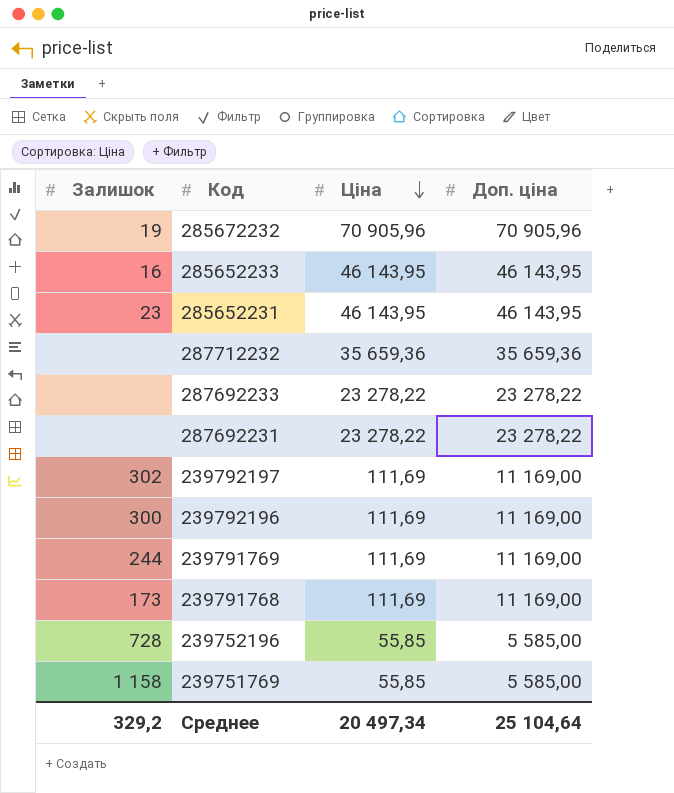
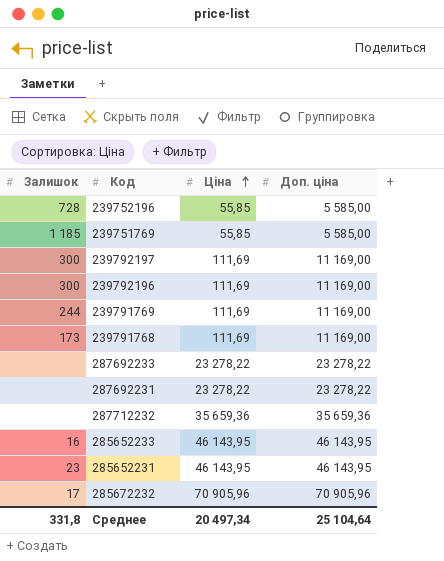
row order: Ціна descending -> Ціна ascending
239751769 | Залишок: 1 158 -> 1 185
239792197 | Залишок: 302 -> 300
285672232 | Залишок: 19 -> 17
Среднее | Залишок: 329,2 -> 331,8

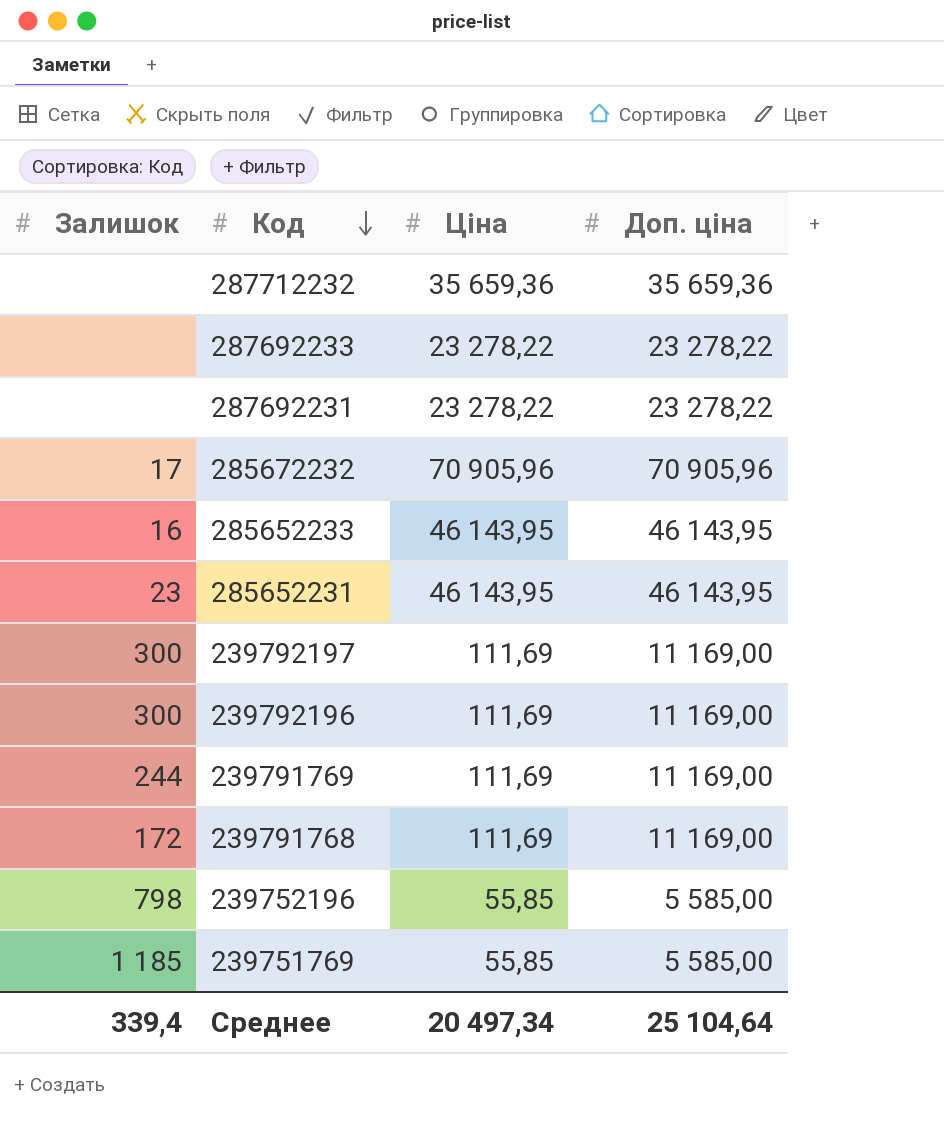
row order: Ціна ascending -> Код descending
239791768 | Залишок: 173 -> 172
239752196 | Залишок: 728 -> 798
Среднее | Залишок: 331,8 -> 339,4

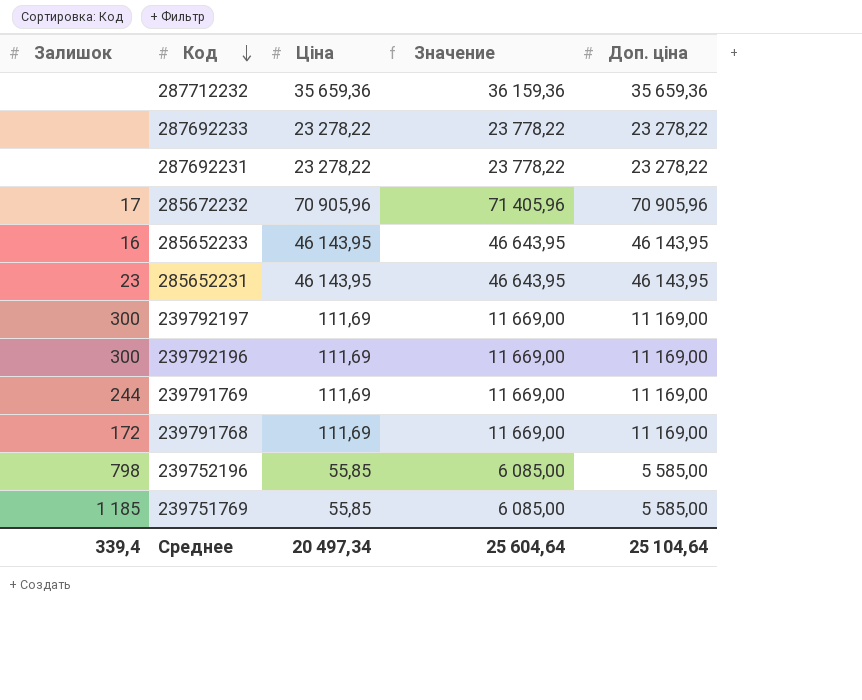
column Значение | formula: none -> [Доп. ціна] + 500

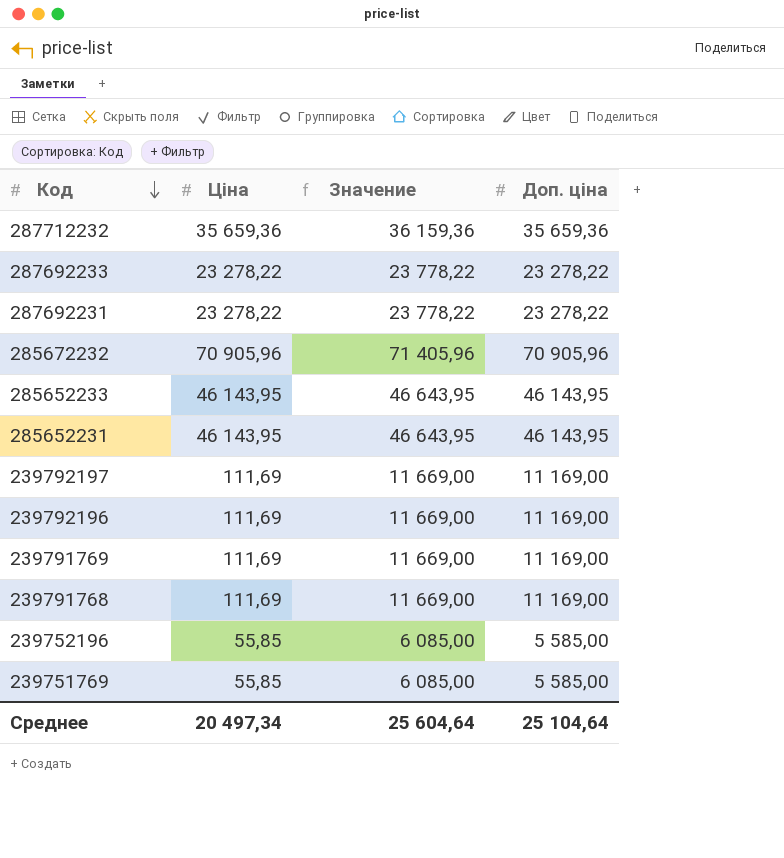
column Залишок | position: 1 -> none

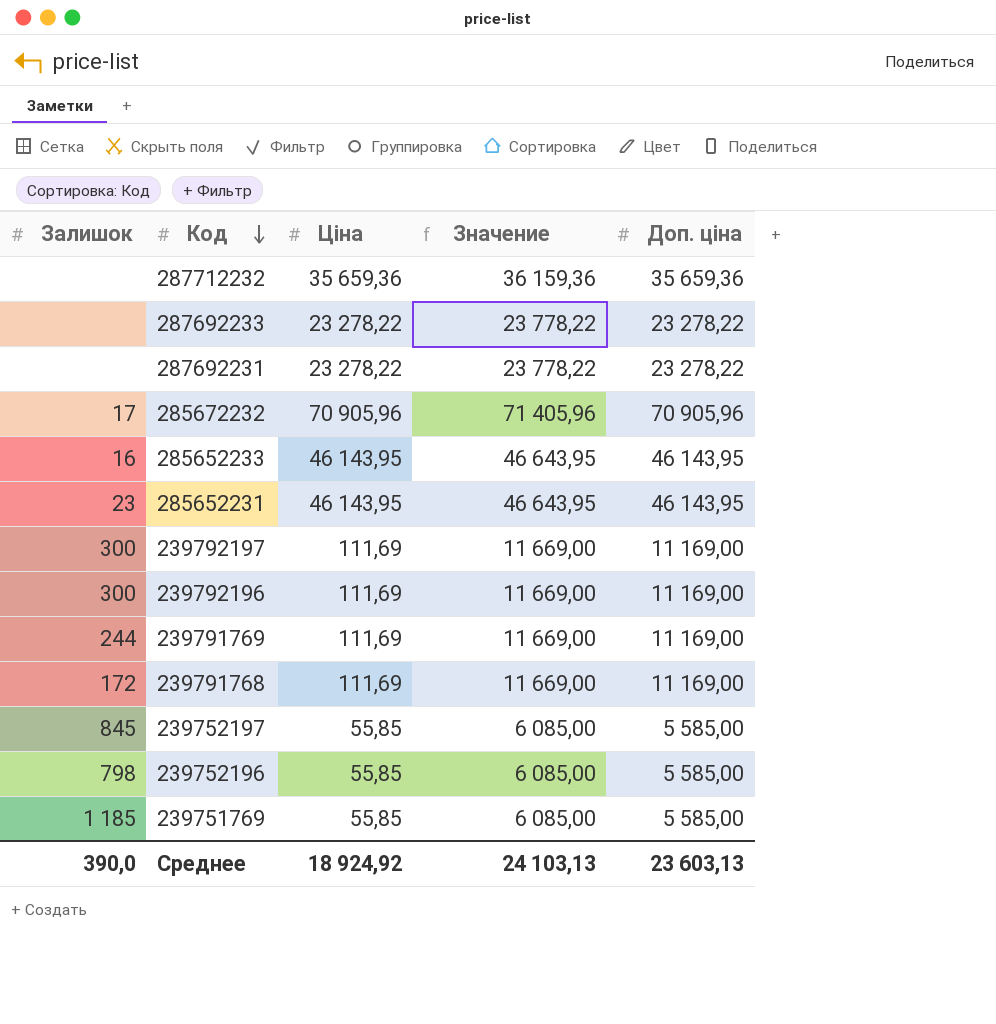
column Залишок | position: none -> 1
row 239752197: none -> 845 | 55,85 | 6 085,00 | 5 585,00
Среднее | Ціна: 20 497,34 -> 18 924,92
Среднее | Значение: 25 604,64 -> 24 103,13
Среднее | Доп. ціна: 25 104,64 -> 23 603,13

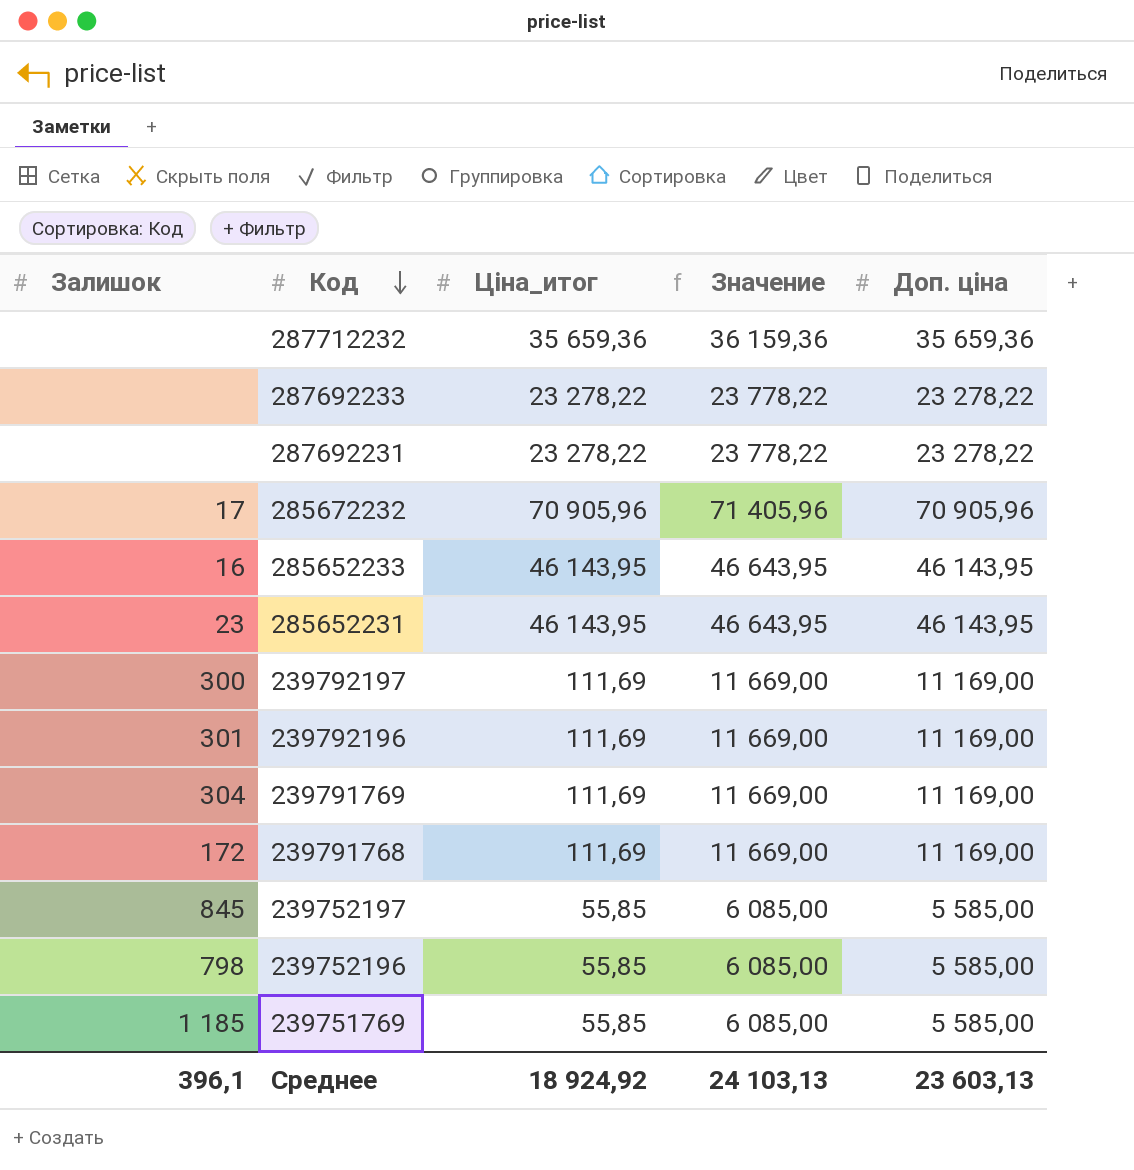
column name: Ціна -> Ціна_итог
239792196 | Залишок: 300 -> 301
239791769 | Залишок: 244 -> 304
Среднее | Залишок: 390,0 -> 396,1

